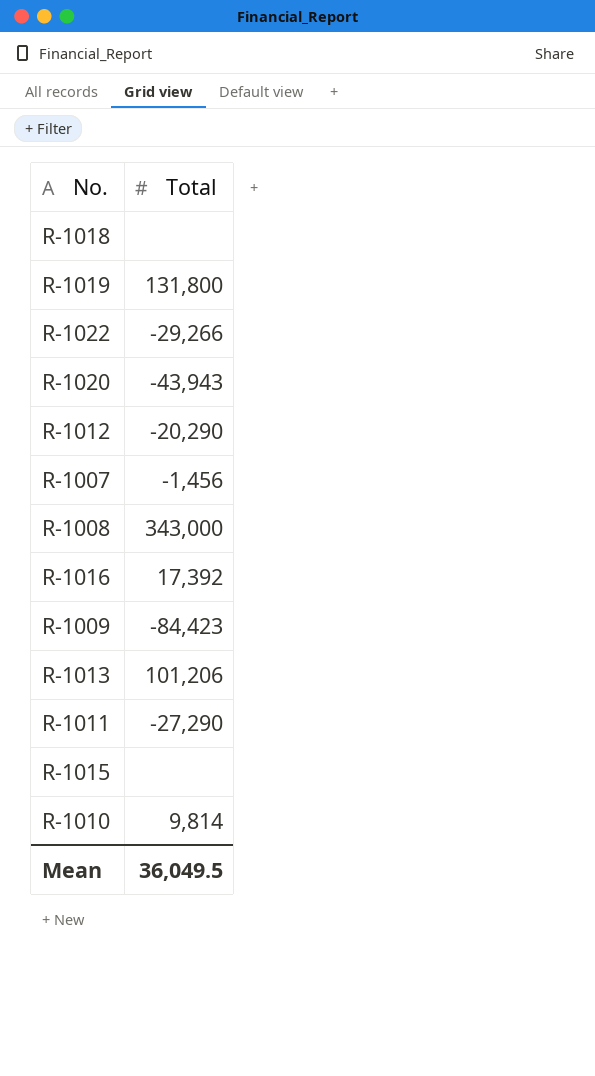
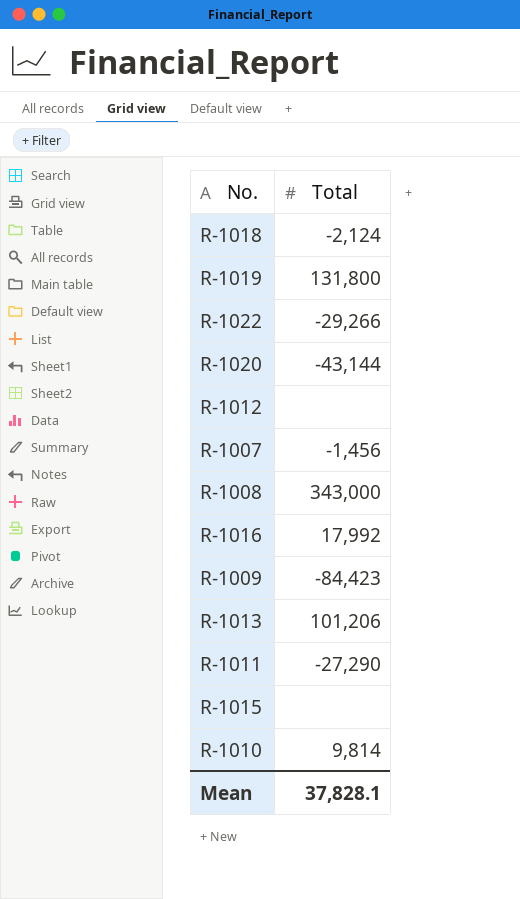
R-1018 | Total: none -> -2,124
R-1020 | Total: -43,943 -> -43,144
R-1012 | Total: -20,290 -> none
R-1016 | Total: 17,392 -> 17,992
Mean | Total: 36,049.5 -> 37,828.1

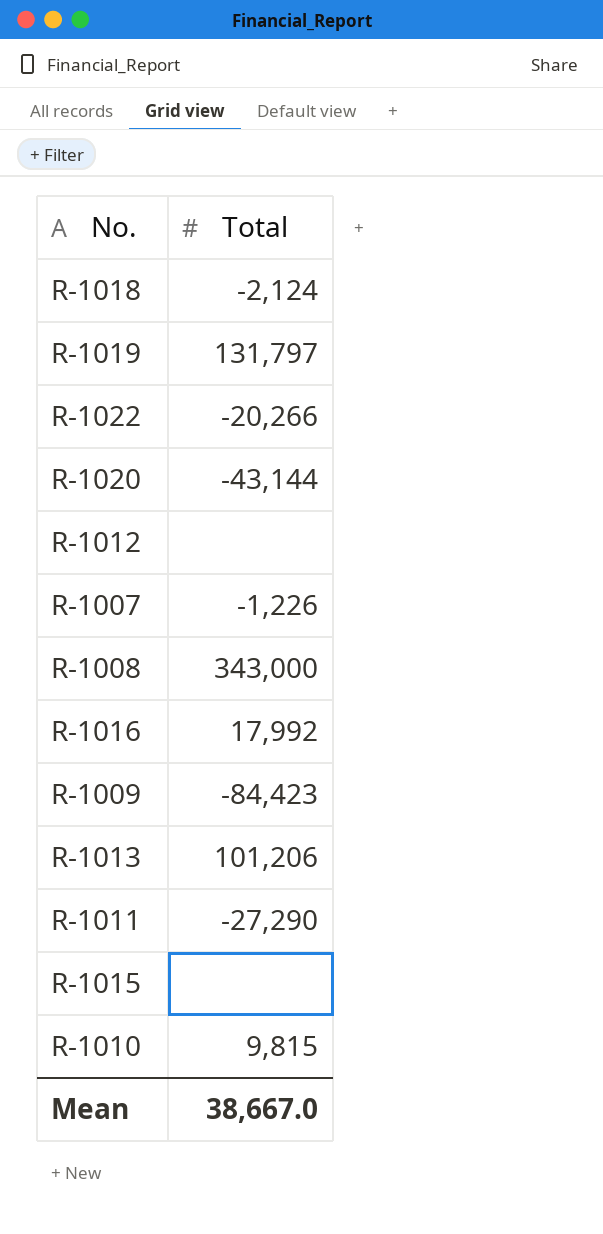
R-1019 | Total: 131,800 -> 131,797
R-1022 | Total: -29,266 -> -20,266
R-1007 | Total: -1,456 -> -1,226
R-1010 | Total: 9,814 -> 9,815
Mean | Total: 37,828.1 -> 38,667.0

